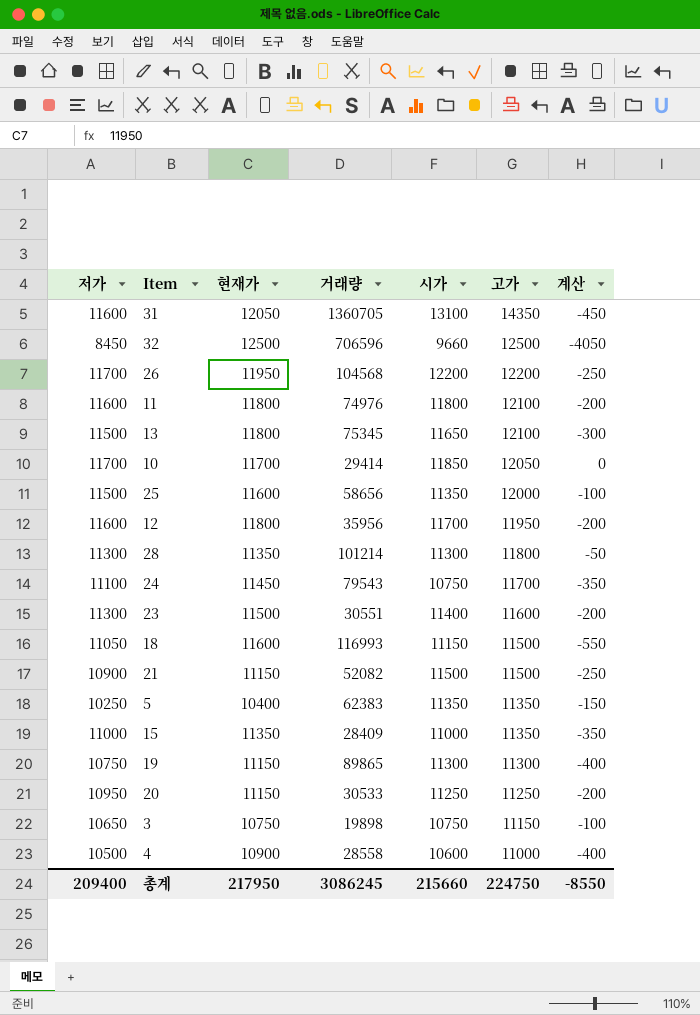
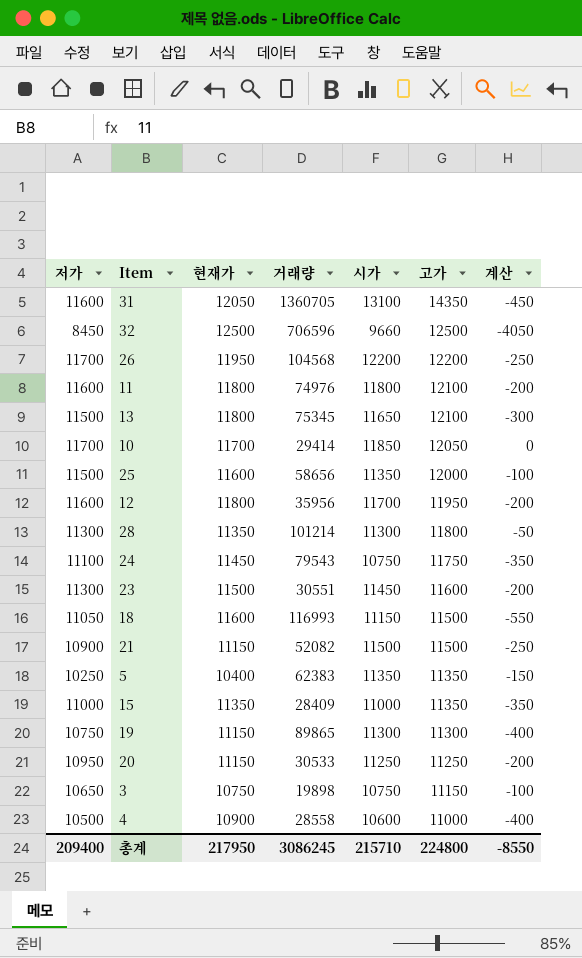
24 | 고가: 11700 -> 11750
23 | 시가: 11400 -> 11450
총계 | 시가: 215660 -> 215710
총계 | 고가: 224750 -> 224800

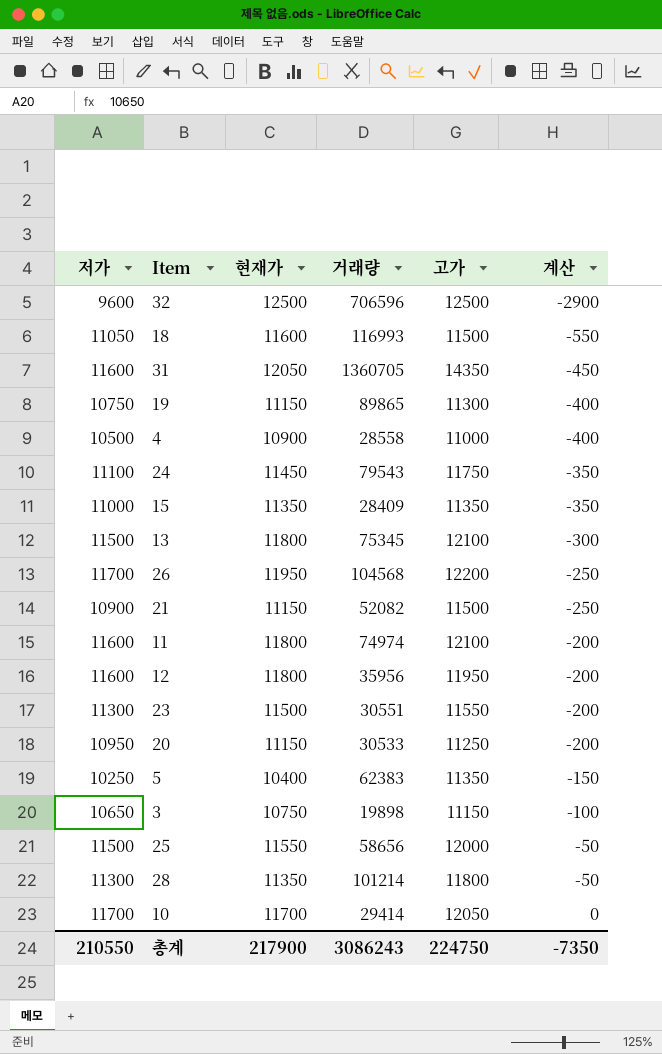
row order: 고가 descending -> 계산 ascending
column 시가 | position: 5 -> none
32 | 저가: 8450 -> 9600
32 | 계산: -4050 -> -2900
11 | 거래량: 74976 -> 74974
23 | 고가: 11600 -> 11550
25 | 현재가: 11600 -> 11550
25 | 계산: -100 -> -50
총계 | 저가: 209400 -> 210550
총계 | 현재가: 217950 -> 217900
총계 | 거래량: 3086245 -> 3086243
총계 | 고가: 224800 -> 224750
총계 | 계산: -8550 -> -7350

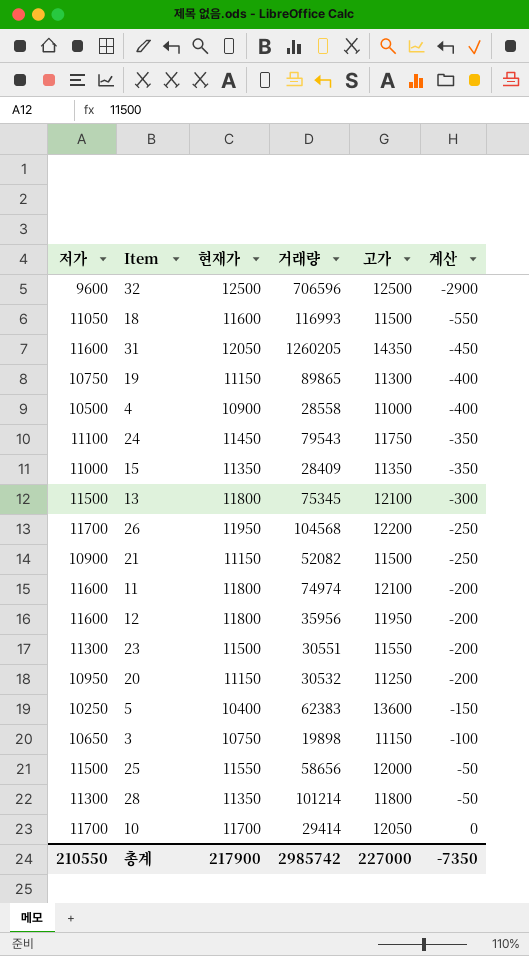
31 | 거래량: 1360705 -> 1260205
20 | 거래량: 30533 -> 30532
5 | 고가: 11350 -> 13600
총계 | 거래량: 3086243 -> 2985742
총계 | 고가: 224750 -> 227000

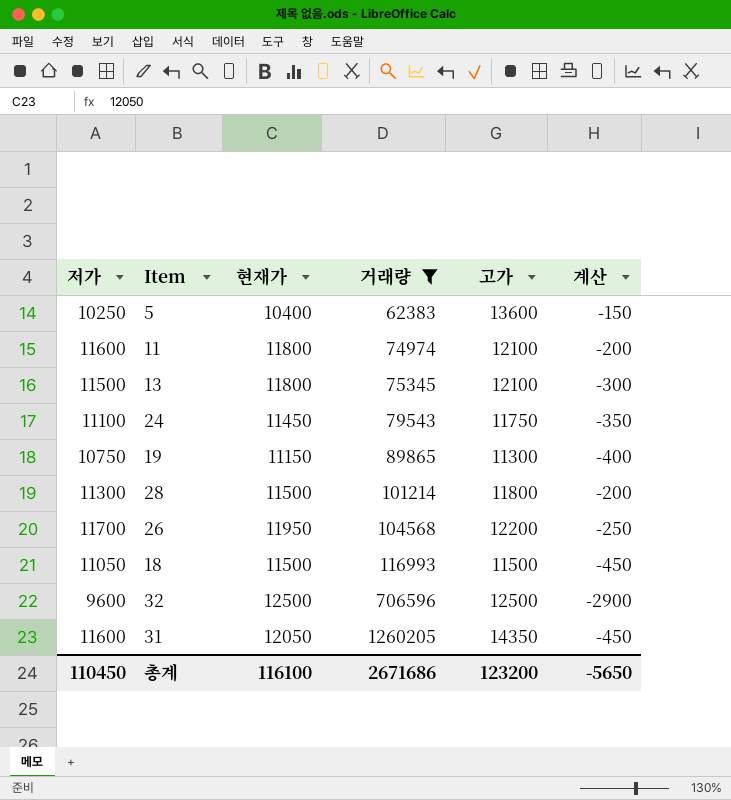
filter: none -> 거래량 >= 62383
row order: 계산 ascending -> 거래량 ascending
28 | 현재가: 11350 -> 11500
28 | 계산: -50 -> -200
18 | 현재가: 11600 -> 11500
18 | 계산: -550 -> -450
총계 | 저가: 210550 -> 110450
총계 | 현재가: 217900 -> 116100
총계 | 거래량: 2985742 -> 2671686
총계 | 고가: 227000 -> 123200
총계 | 계산: -7350 -> -5650

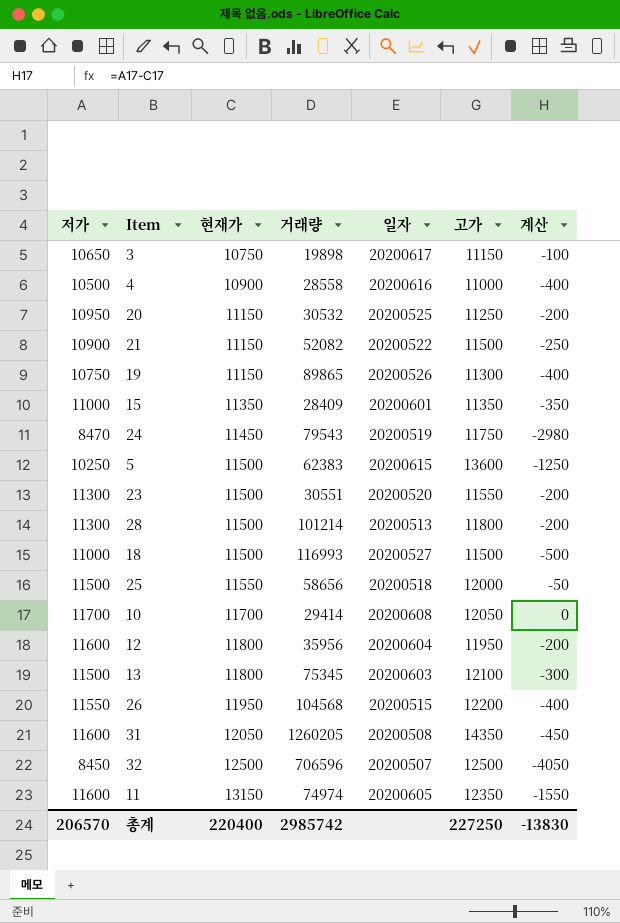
filter: 거래량 >= 62383 -> none
row order: 거래량 ascending -> 현재가 ascending
column 일자 | position: none -> 5
24 | 저가: 11100 -> 8470
24 | 계산: -350 -> -2980
5 | 현재가: 10400 -> 11500
5 | 계산: -150 -> -1250
18 | 저가: 11050 -> 11000
18 | 계산: -450 -> -500
26 | 저가: 11700 -> 11550
26 | 계산: -250 -> -400
32 | 저가: 9600 -> 8450
32 | 계산: -2900 -> -4050
11 | 현재가: 11800 -> 13150
11 | 고가: 12100 -> 12350
11 | 계산: -200 -> -1550
총계 | 저가: 110450 -> 206570
총계 | 현재가: 116100 -> 220400
총계 | 거래량: 2671686 -> 2985742
총계 | 고가: 123200 -> 227250
총계 | 계산: -5650 -> -13830

